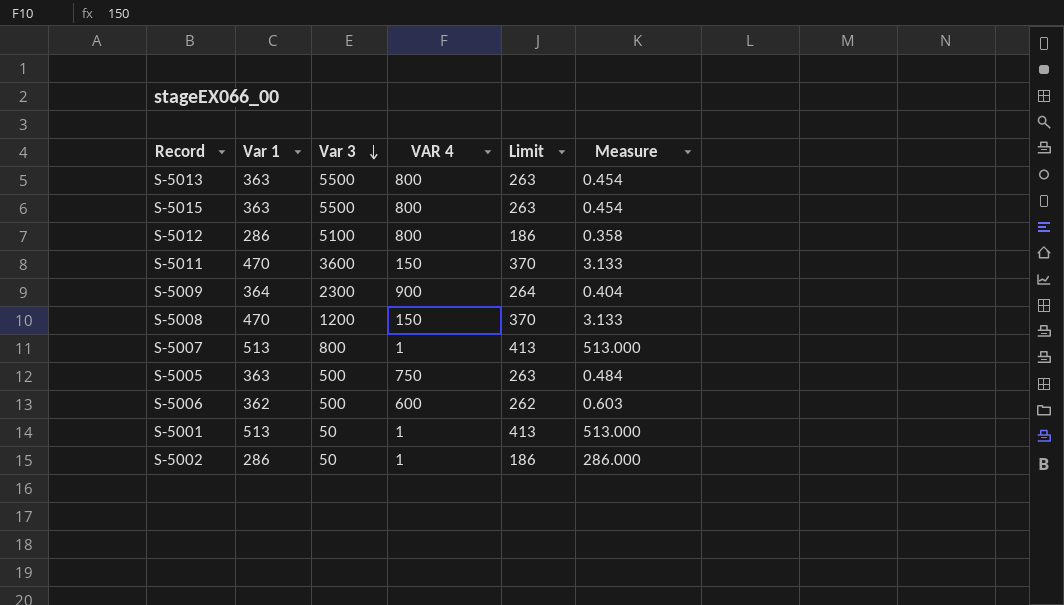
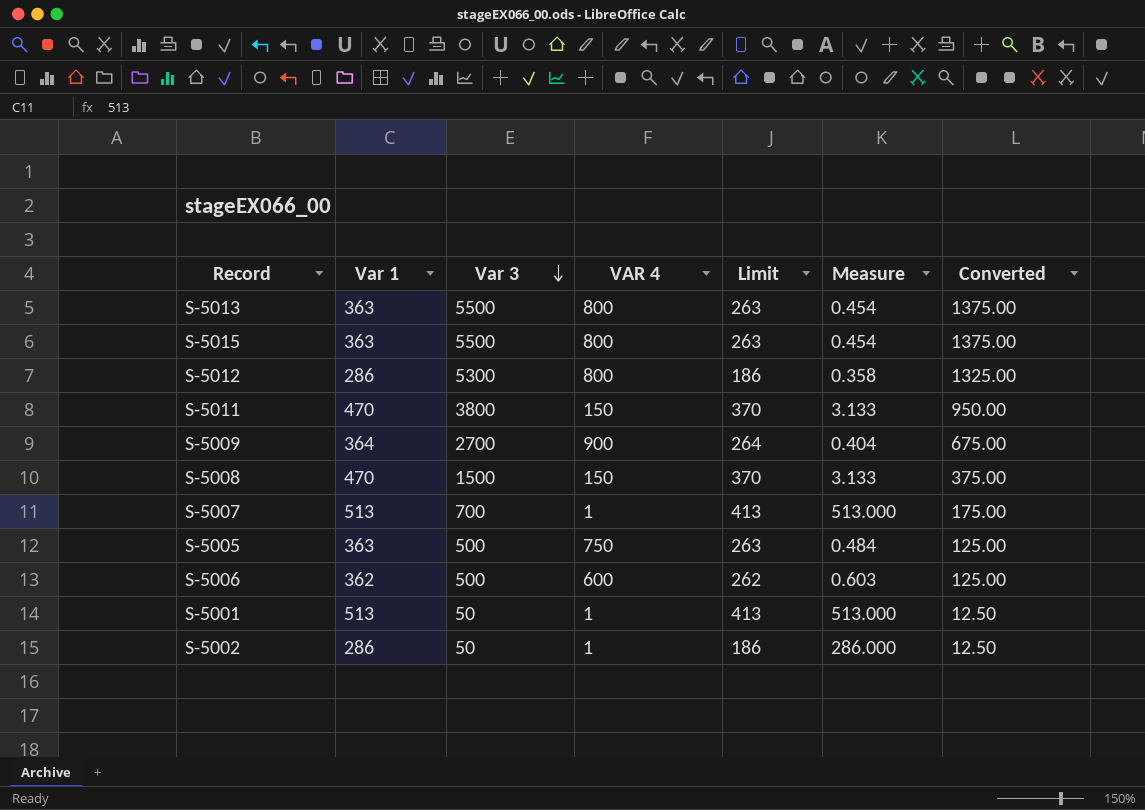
column Converted | formula: none -> [Var 3] * 0.25
S-5012 | Var 3: 5100 -> 5300
S-5011 | Var 3: 3600 -> 3800
S-5009 | Var 3: 2300 -> 2700
S-5008 | Var 3: 1200 -> 1500
S-5007 | Var 3: 800 -> 700

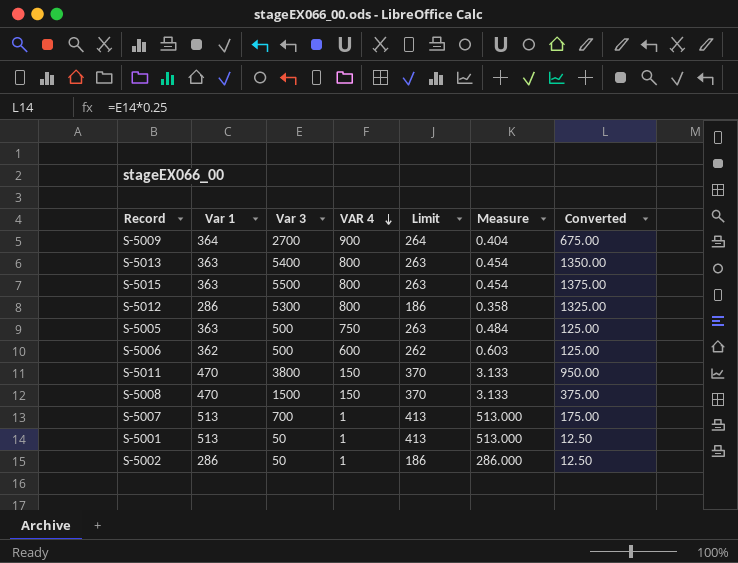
row order: Var 3 descending -> VAR 4 descending
S-5013 | Var 3: 5500 -> 5400
S-5013 | Converted: 1375.00 -> 1350.00

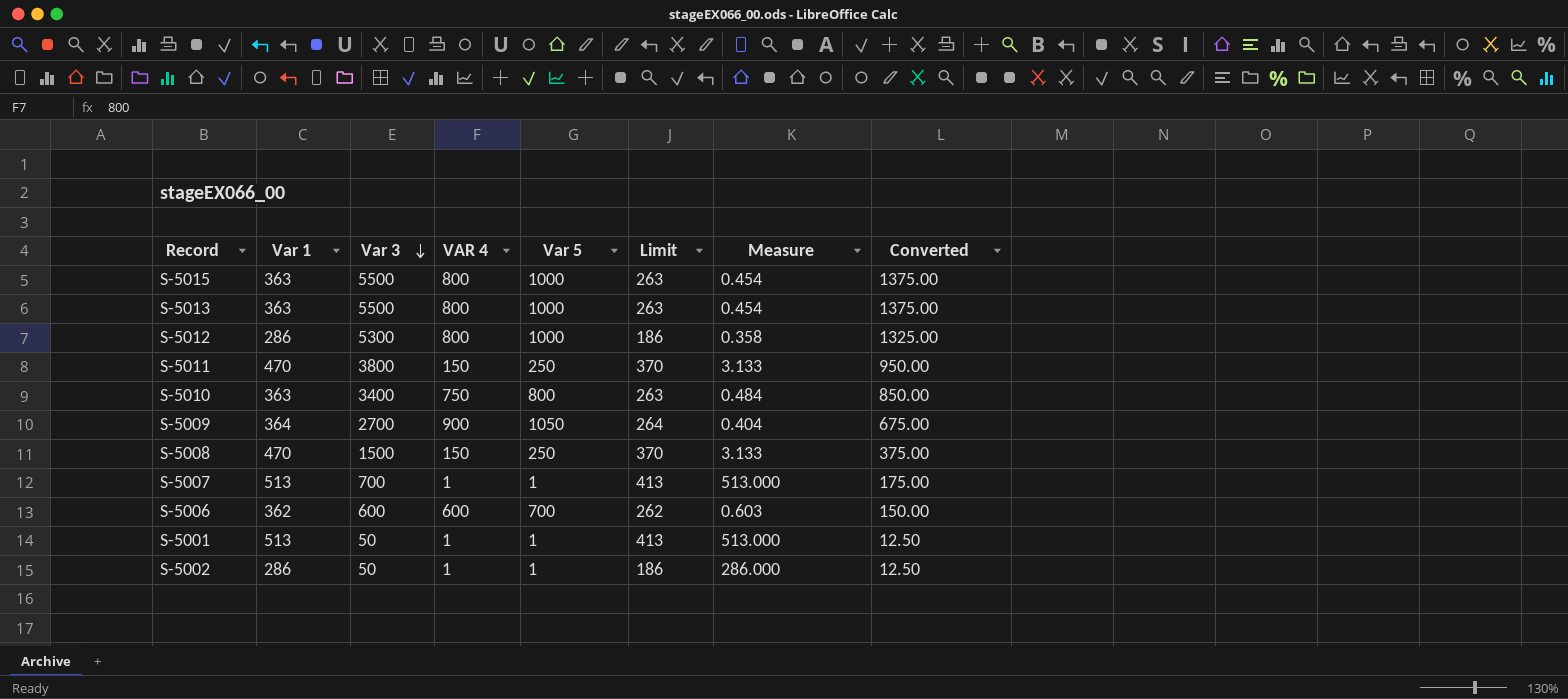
row order: VAR 4 descending -> Var 3 descending
column Var 5 | position: none -> 5
row S-5005: 363 | 500 | 750 | 263 | 0.484 | 125.00 -> none
S-5013 | Var 3: 5400 -> 5500
S-5013 | Converted: 1350.00 -> 1375.00
row S-5010: none -> 363 | 3400 | 750 | 800 | 263 | 0.484 | 850.00
S-5006 | Var 3: 500 -> 600
S-5006 | Converted: 125.00 -> 150.00

